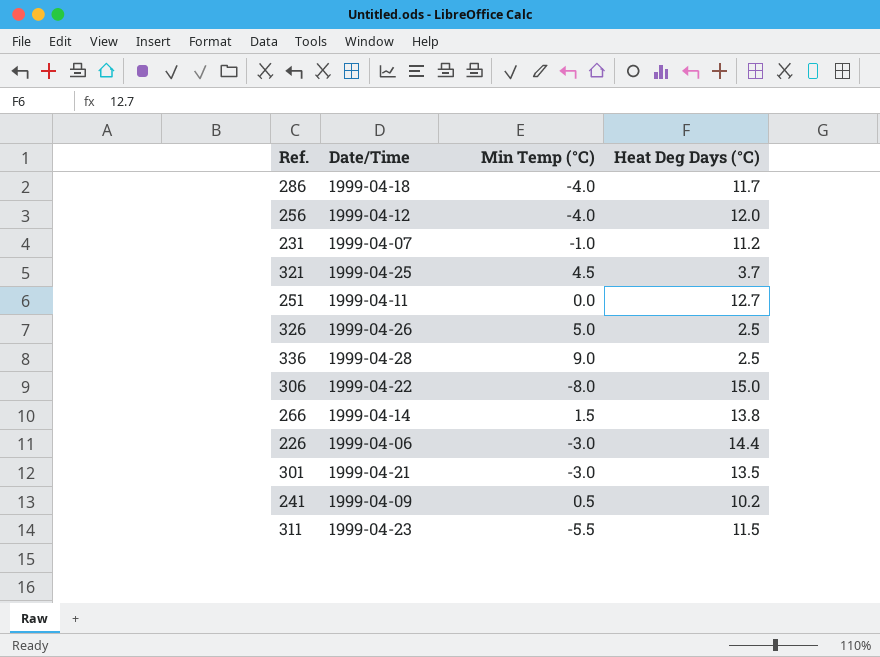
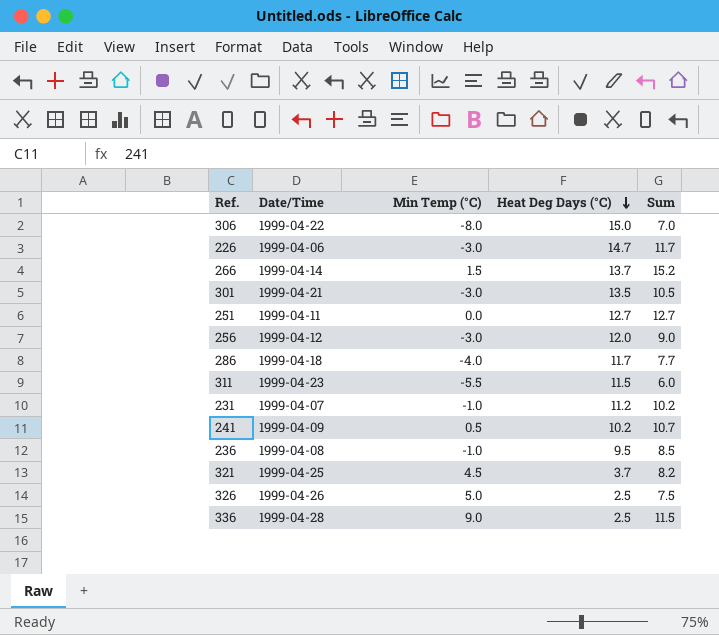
row order: none -> Heat Deg Days (°C) descending
column Sum | formula: none -> [Min Temp (°C)] + [Heat Deg Days (°C)]
226 | Heat Deg Days (°C): 14.4 -> 14.7
266 | Heat Deg Days (°C): 13.8 -> 13.7
256 | Min Temp (°C): -4.0 -> -3.0
row 236: none -> 1999-04-08 | -1.0 | 9.5 | 8.5

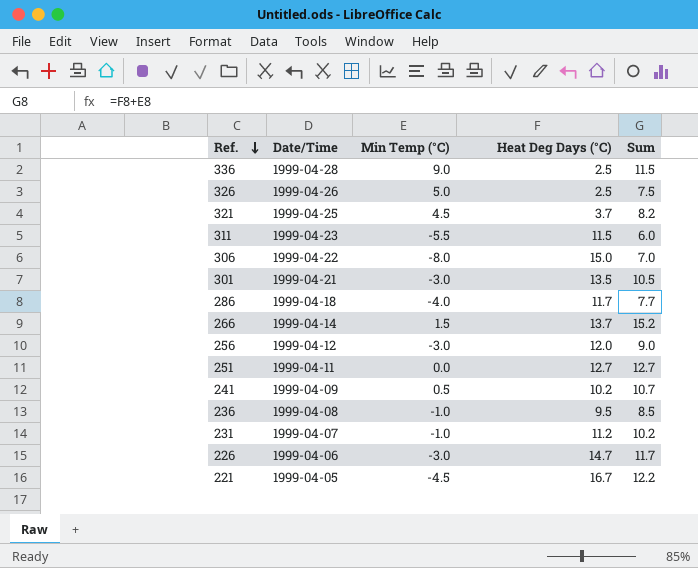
row order: Heat Deg Days (°C) descending -> Ref. descending
row 221: none -> 1999-04-05 | -4.5 | 16.7 | 12.2

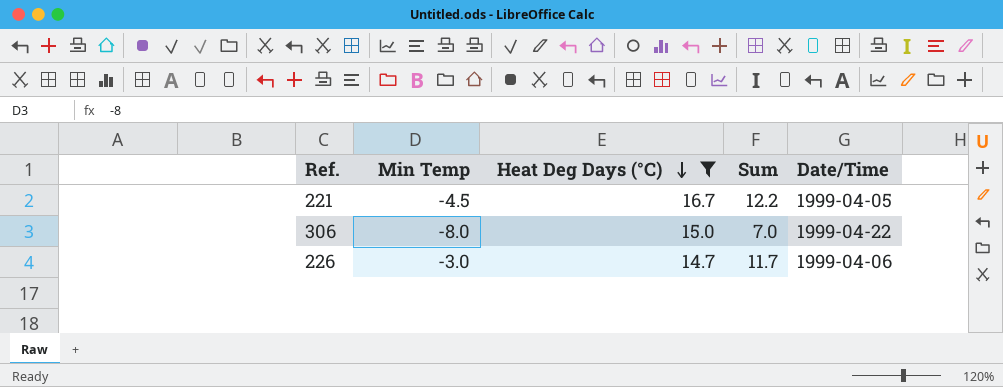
filter: none -> Heat Deg Days (°C) >= 14.7
row order: Ref. descending -> Heat Deg Days (°C) descending
column name: Min Temp (°C) -> Min Temp
column Date/Time | position: 2 -> 5

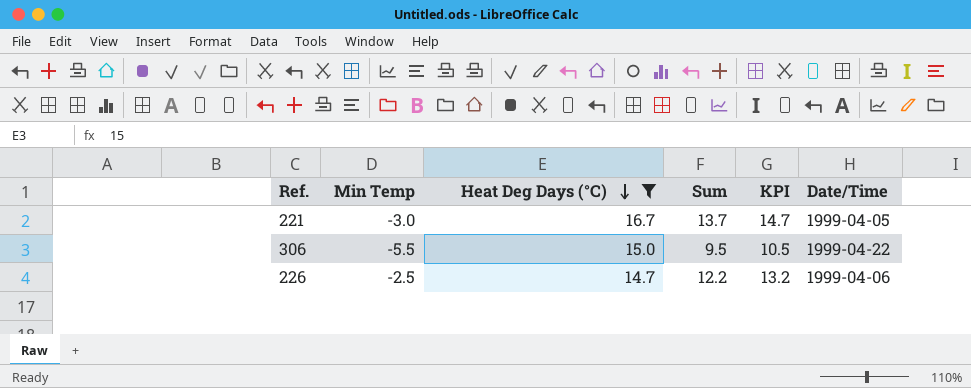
column KPI | formula: none -> [Sum] + 1
221 | Min Temp: -4.5 -> -3.0
221 | Sum: 12.2 -> 13.7
306 | Min Temp: -8.0 -> -5.5
306 | Sum: 7.0 -> 9.5
226 | Min Temp: -3.0 -> -2.5
226 | Sum: 11.7 -> 12.2

